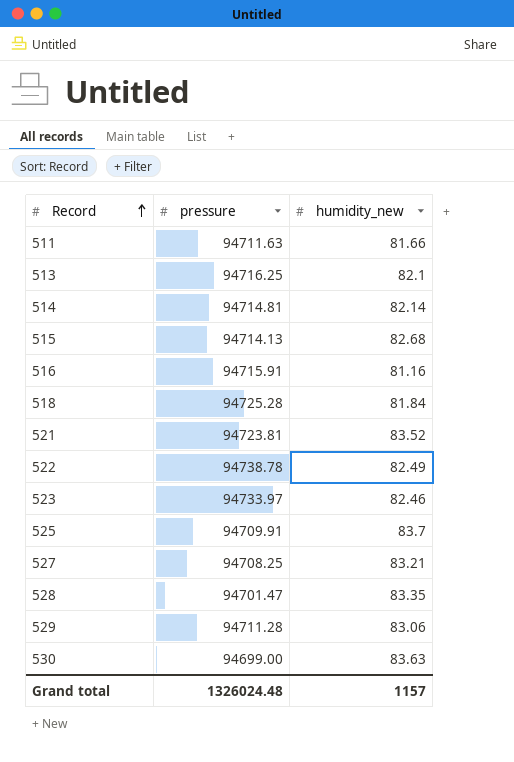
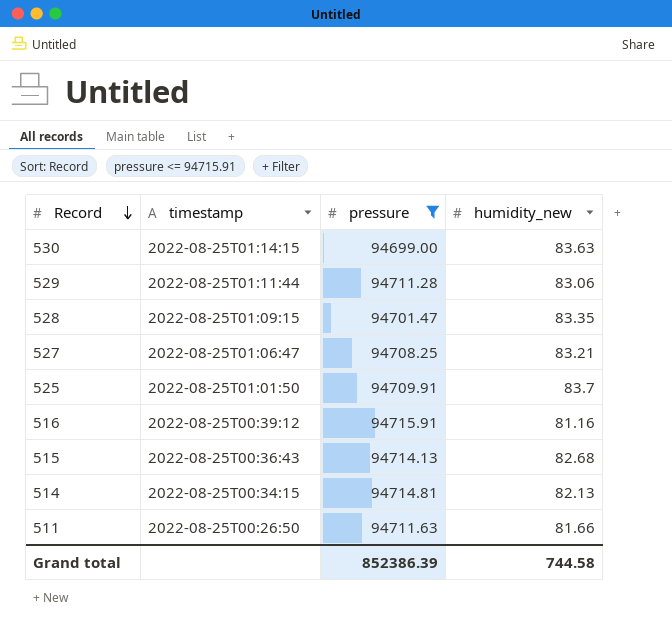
filter: none -> pressure <= 94715.91
row order: Record ascending -> Record descending
column timestamp | position: none -> 2
514 | humidity_new: 82.14 -> 82.13
Grand total | pressure: 1326024.48 -> 852386.39
Grand total | humidity_new: 1157 -> 744.58

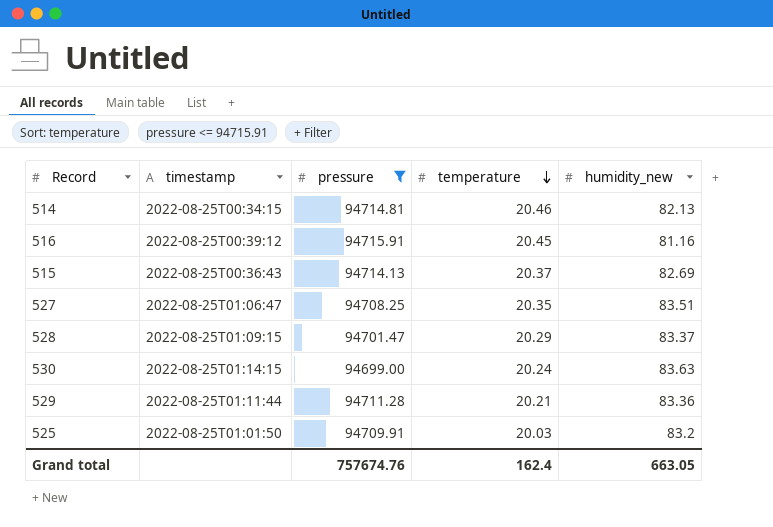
row order: Record descending -> temperature descending
column temperature | position: none -> 4
row 511: 2022-08-25T00:26:50 | 94711.63 | 81.66 -> none
515 | humidity_new: 82.68 -> 82.69
527 | humidity_new: 83.21 -> 83.51
528 | humidity_new: 83.35 -> 83.37
529 | humidity_new: 83.06 -> 83.36
525 | humidity_new: 83.7 -> 83.2
Grand total | pressure: 852386.39 -> 757674.76
Grand total | humidity_new: 744.58 -> 663.05

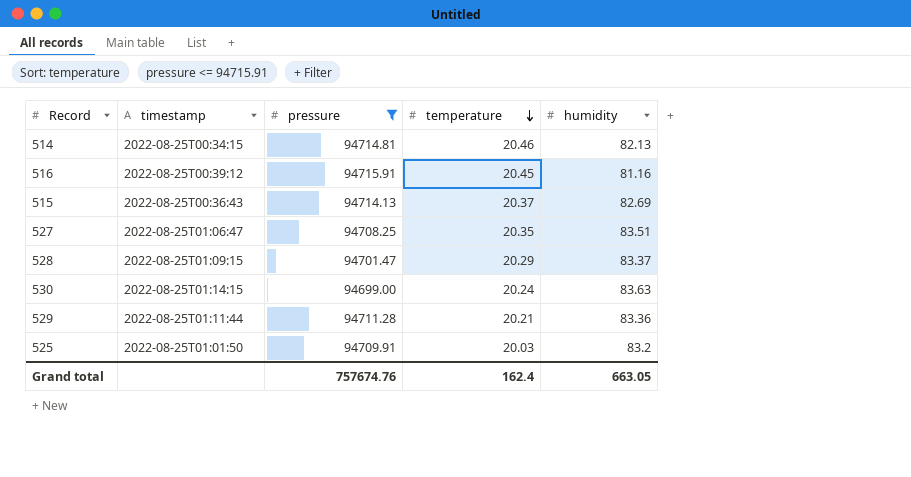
column name: humidity_new -> humidity

